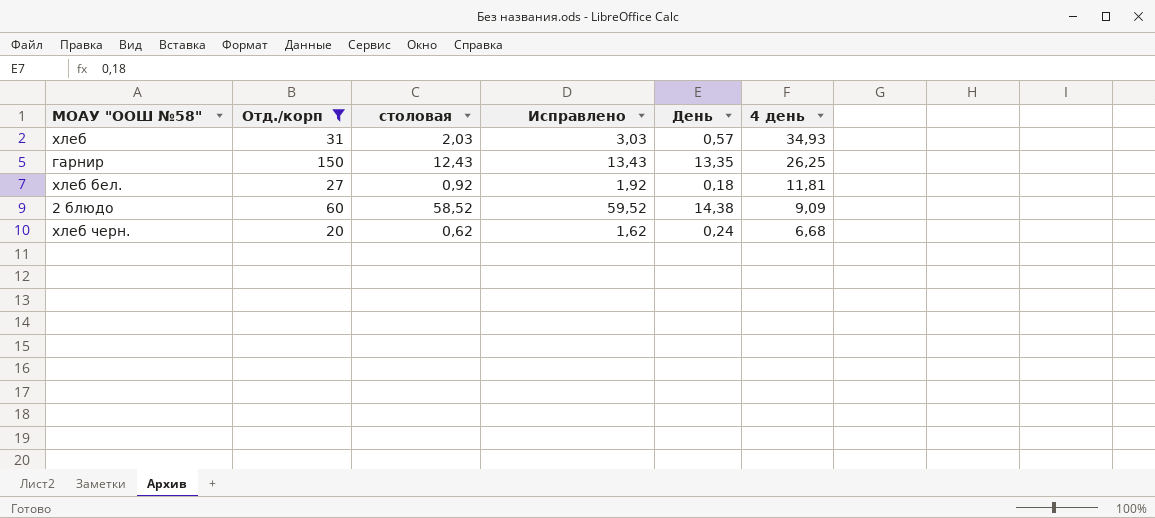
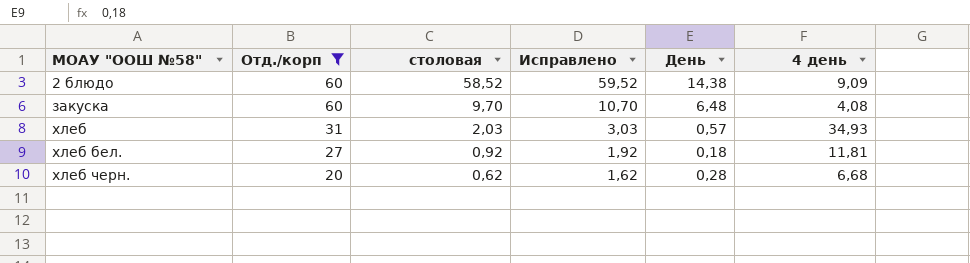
row order: 4 день descending -> МОАУ "ООШ №58" ascending
row гарнир: 150 | 12,43 | 13,43 | 13,35 | 26,25 -> none
row закуска: none -> 60 | 9,70 | 10,70 | 6,48 | 4,08
хлеб черн. | День: 0,24 -> 0,28

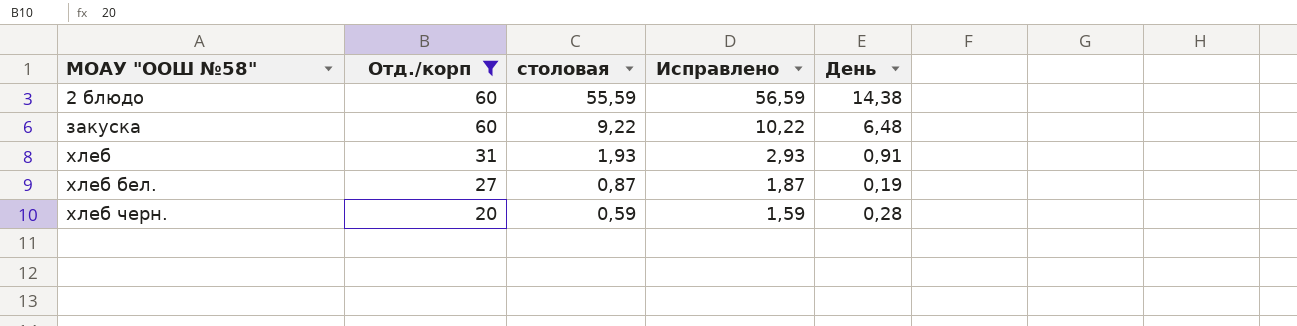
column 4 день | position: 6 -> none
2 блюдо | столовая: 58,52 -> 55,59
2 блюдо | Исправлено: 59,52 -> 56,59
закуска | столовая: 9,70 -> 9,22
закуска | Исправлено: 10,70 -> 10,22
хлеб | столовая: 2,03 -> 1,93
хлеб | Исправлено: 3,03 -> 2,93
хлеб | День: 0,57 -> 0,91
хлеб бел. | столовая: 0,92 -> 0,87
хлеб бел. | Исправлено: 1,92 -> 1,87
хлеб бел. | День: 0,18 -> 0,19
хлеб черн. | столовая: 0,62 -> 0,59
хлеб черн. | Исправлено: 1,62 -> 1,59

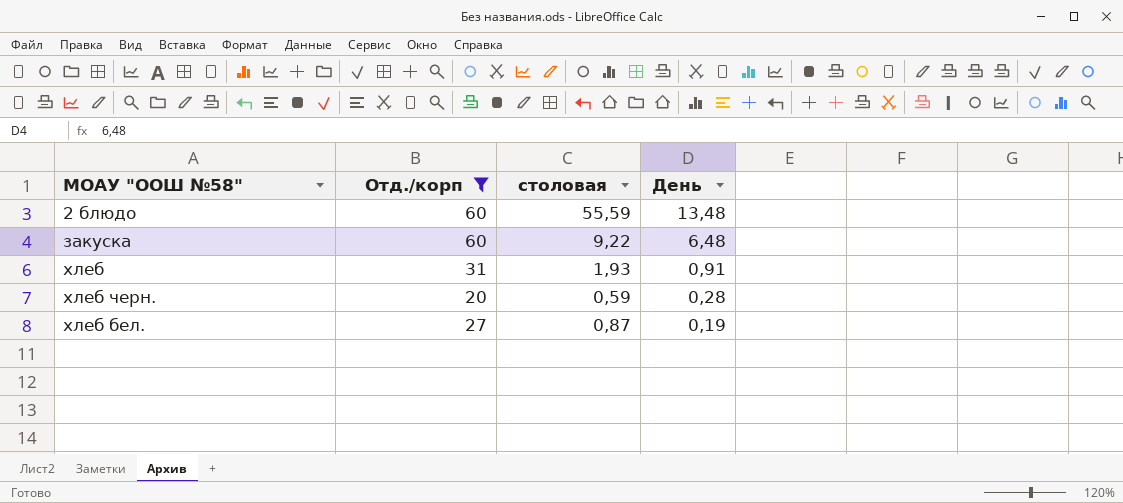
row order: МОАУ "ООШ №58" ascending -> День descending
column Исправлено | formula: [столовая] + 1 -> none
2 блюдо | День: 14,38 -> 13,48

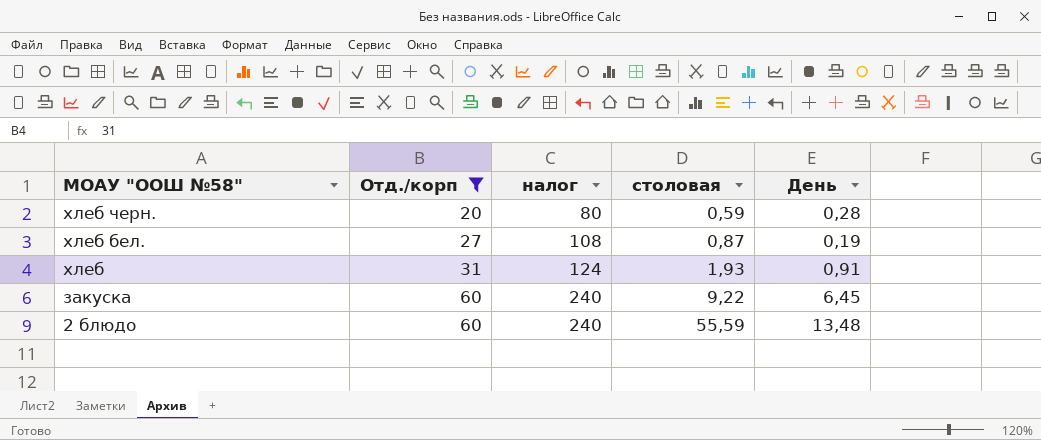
row order: День descending -> МОАУ "ООШ №58" descending
column налог | formula: none -> [Отд./корп] * 4
закуска | День: 6,48 -> 6,45

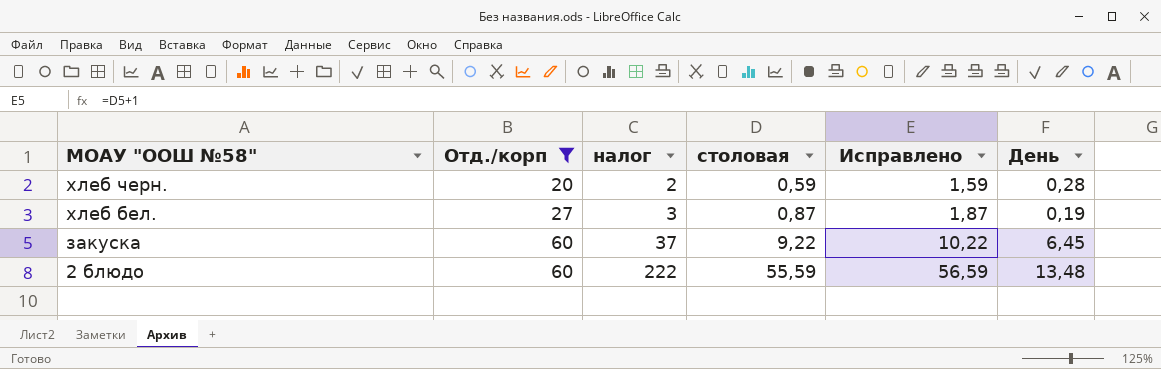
column налог | formula: [Отд./корп] * 4 -> [столовая] * 4
column Исправлено | formula: none -> [столовая] + 1
row хлеб: 31 | 124 | 1,93 | 0,91 -> none

